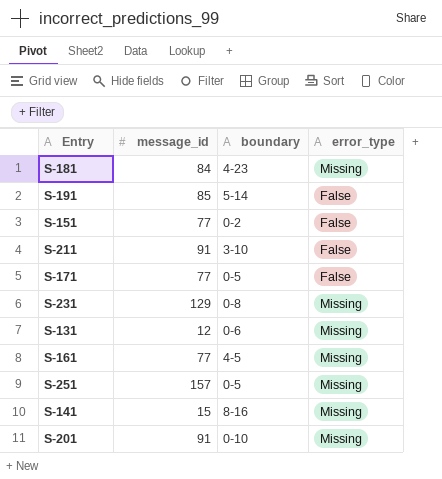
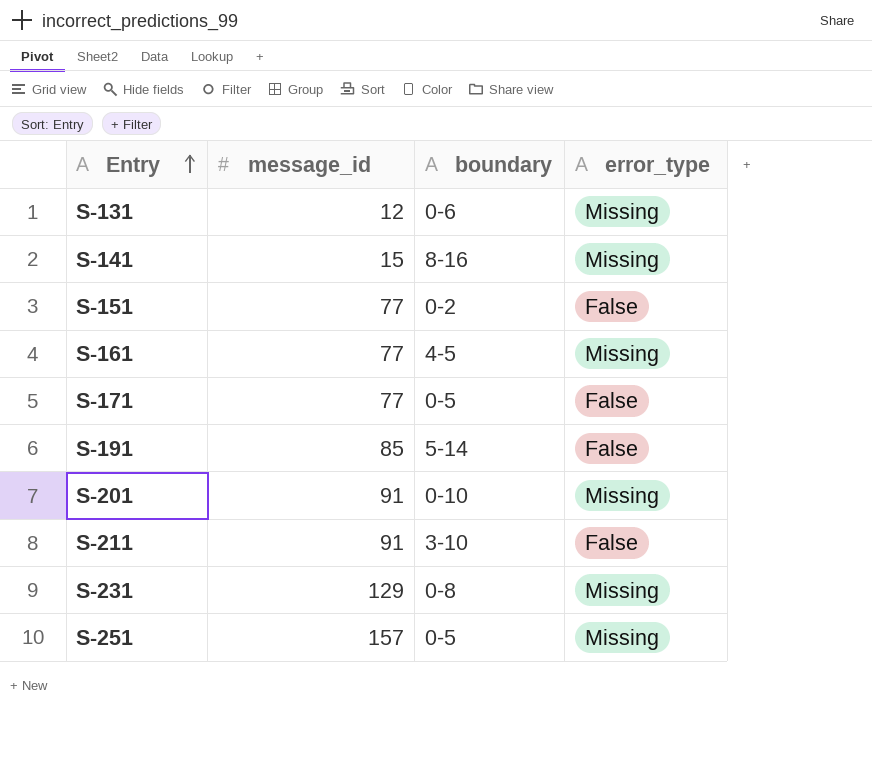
row order: none -> Entry ascending
row S-181: 84 | 4-23 | Missing -> none

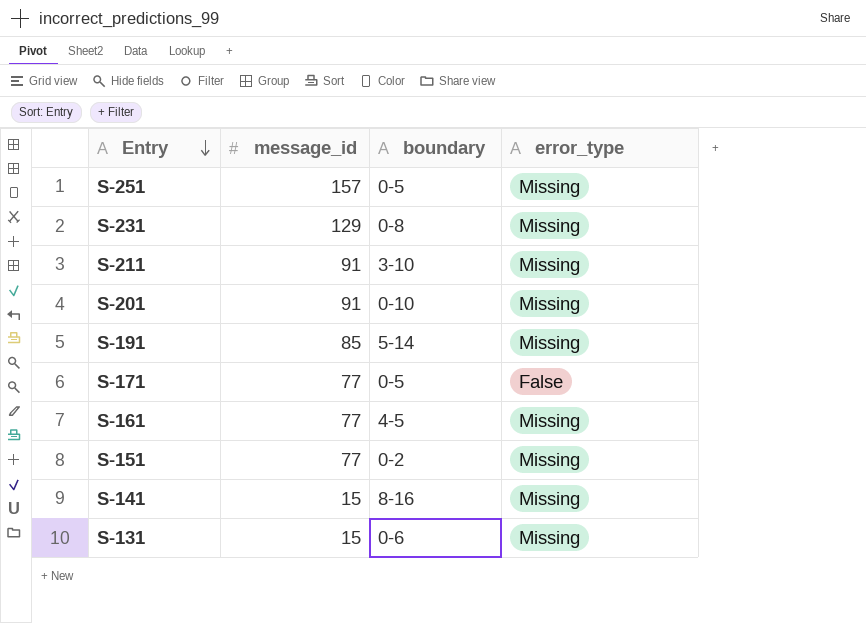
row order: Entry ascending -> Entry descending
S-211 | error_type: False -> Missing
S-191 | error_type: False -> Missing
S-151 | error_type: False -> Missing
S-131 | message_id: 12 -> 15

